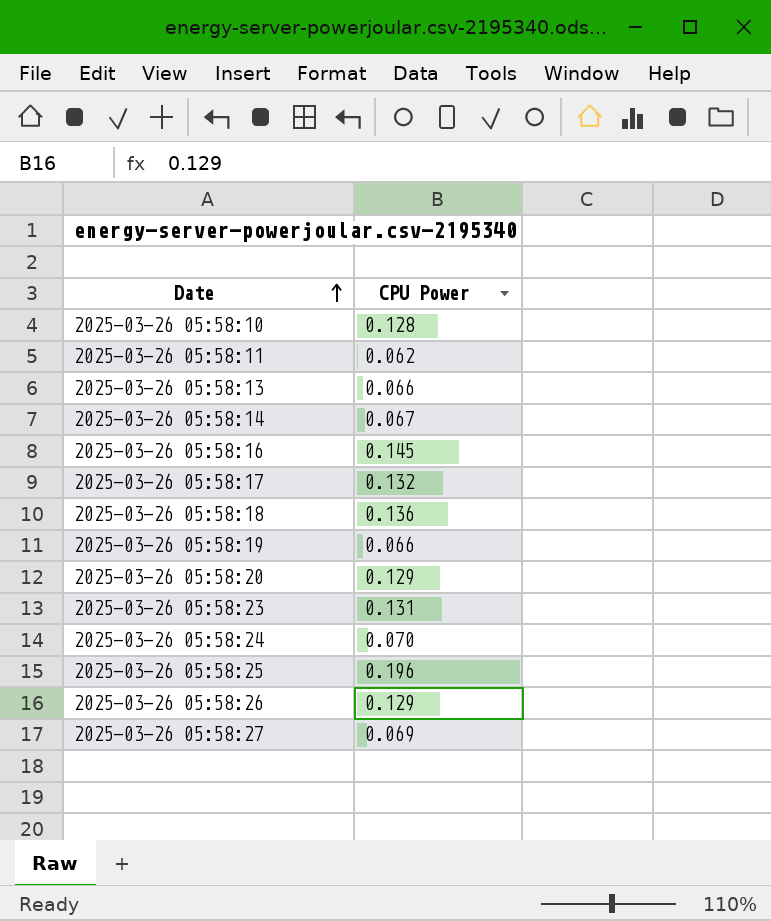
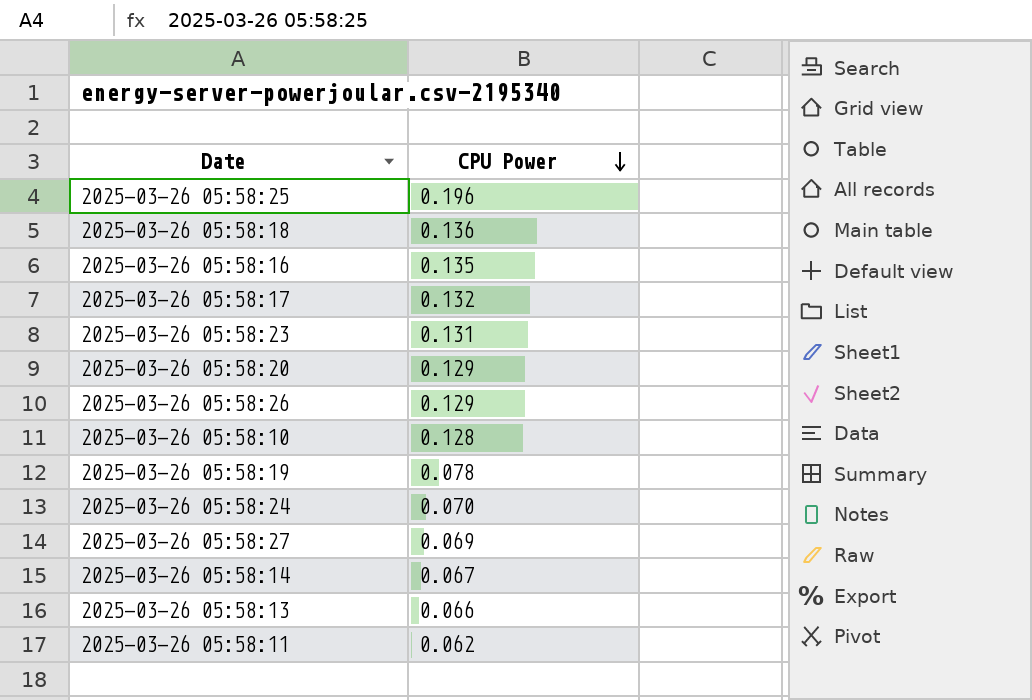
row order: Date ascending -> CPU Power descending
2025-03-26 05:58:16 | CPU Power: 0.145 -> 0.135
2025-03-26 05:58:19 | CPU Power: 0.066 -> 0.078

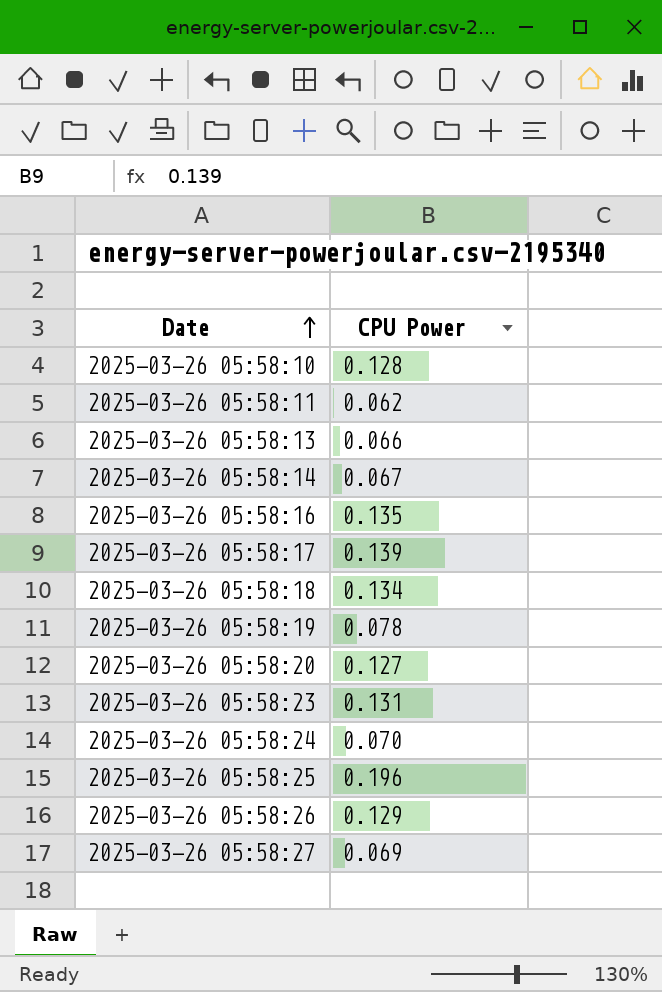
row order: CPU Power descending -> Date ascending
2025-03-26 05:58:17 | CPU Power: 0.132 -> 0.139
2025-03-26 05:58:18 | CPU Power: 0.136 -> 0.134
2025-03-26 05:58:20 | CPU Power: 0.129 -> 0.127

